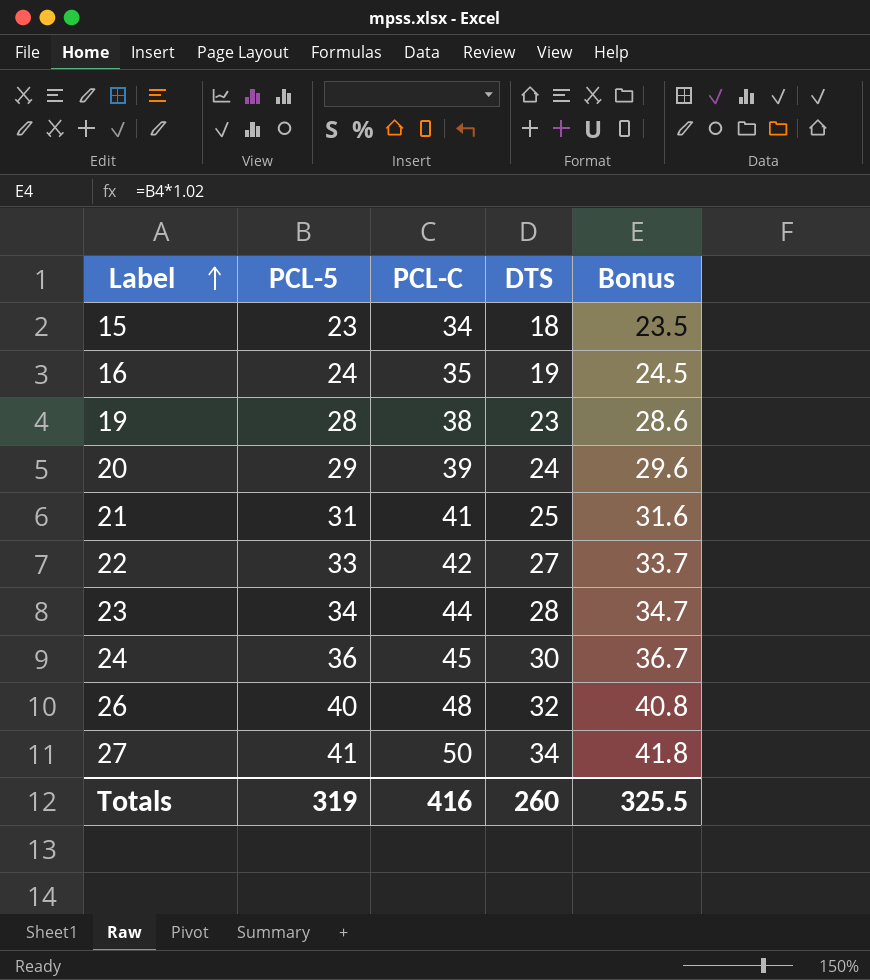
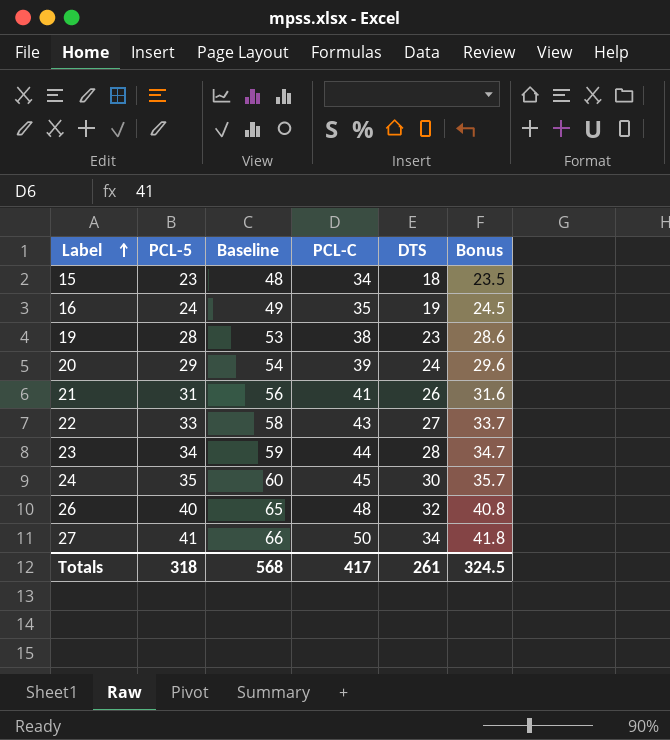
column Baseline | formula: none -> [PCL-5] + 25
21 | DTS: 25 -> 26
22 | PCL-C: 42 -> 43
24 | PCL-5: 36 -> 35
24 | Bonus: 36.7 -> 35.7
Totals | PCL-5: 319 -> 318
Totals | PCL-C: 416 -> 417
Totals | DTS: 260 -> 261
Totals | Bonus: 325.5 -> 324.5

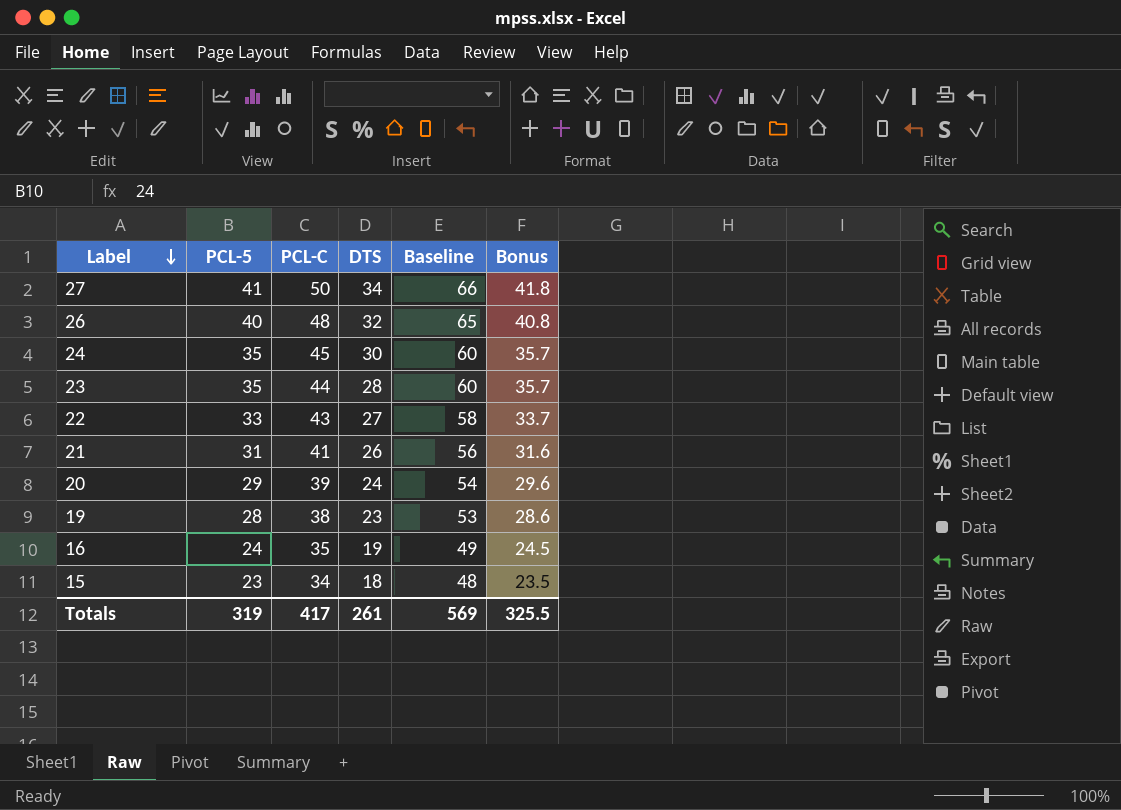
row order: Label ascending -> Label descending
column Baseline | position: 3 -> 5
23 | PCL-5: 34 -> 35
23 | Baseline: 59 -> 60
23 | Bonus: 34.7 -> 35.7
Totals | PCL-5: 318 -> 319
Totals | Baseline: 568 -> 569
Totals | Bonus: 324.5 -> 325.5

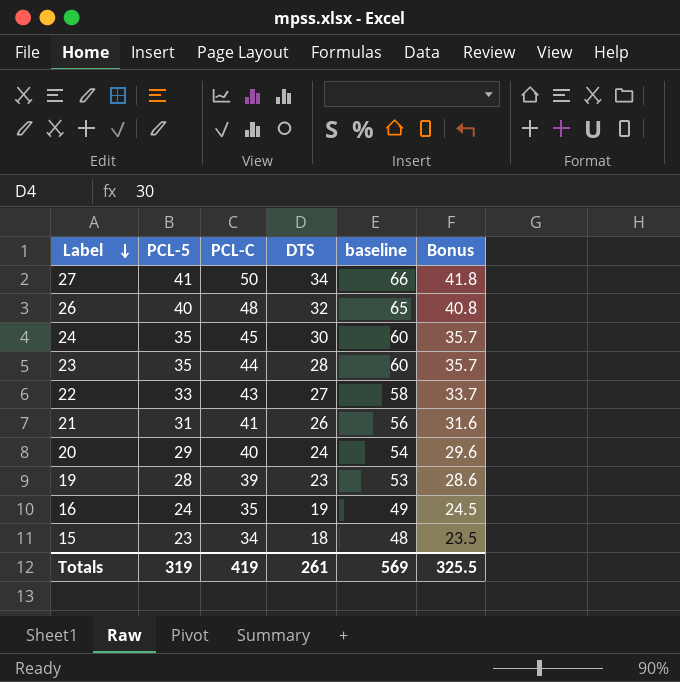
column name: Baseline -> baseline
20 | PCL-C: 39 -> 40
19 | PCL-C: 38 -> 39
Totals | PCL-C: 417 -> 419

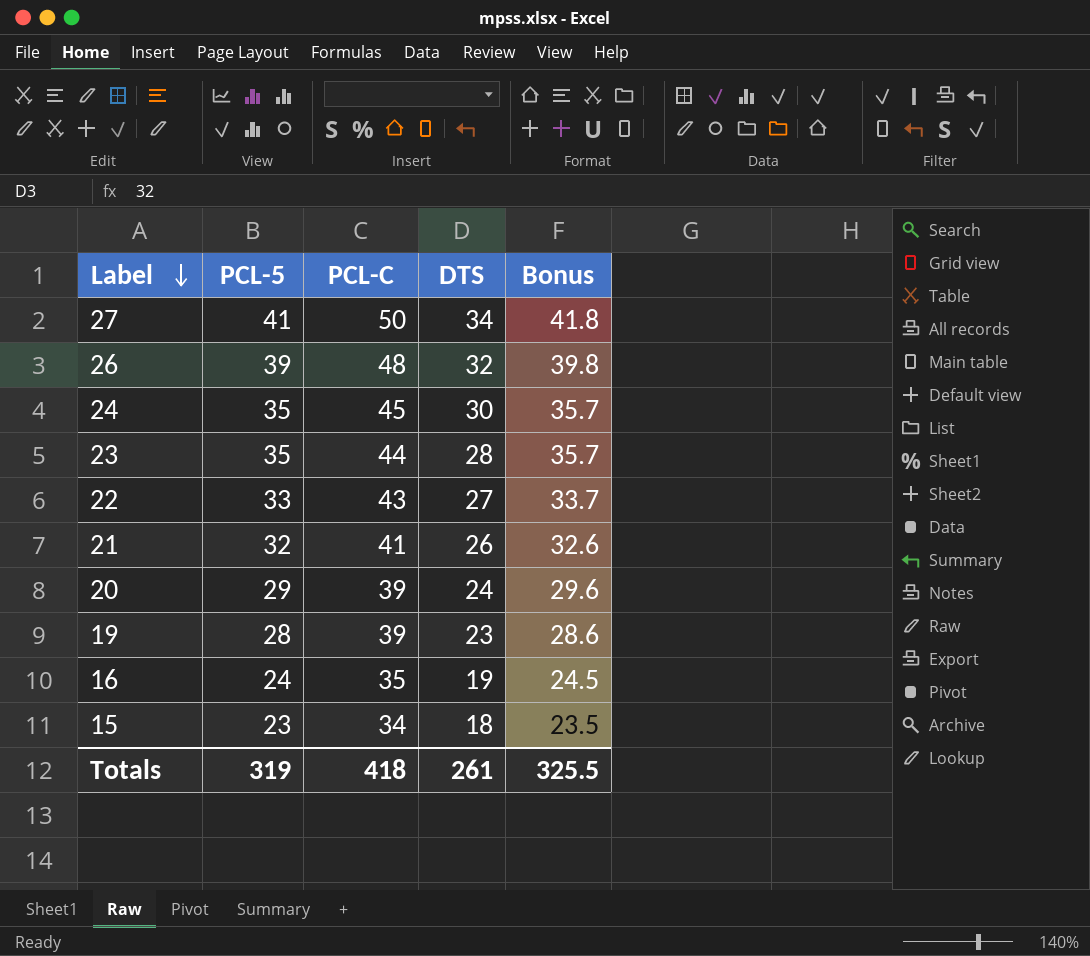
column baseline | formula: [PCL-5] + 25 -> none
26 | PCL-5: 40 -> 39
26 | Bonus: 40.8 -> 39.8
21 | PCL-5: 31 -> 32
21 | Bonus: 31.6 -> 32.6
20 | PCL-C: 40 -> 39
Totals | PCL-C: 419 -> 418

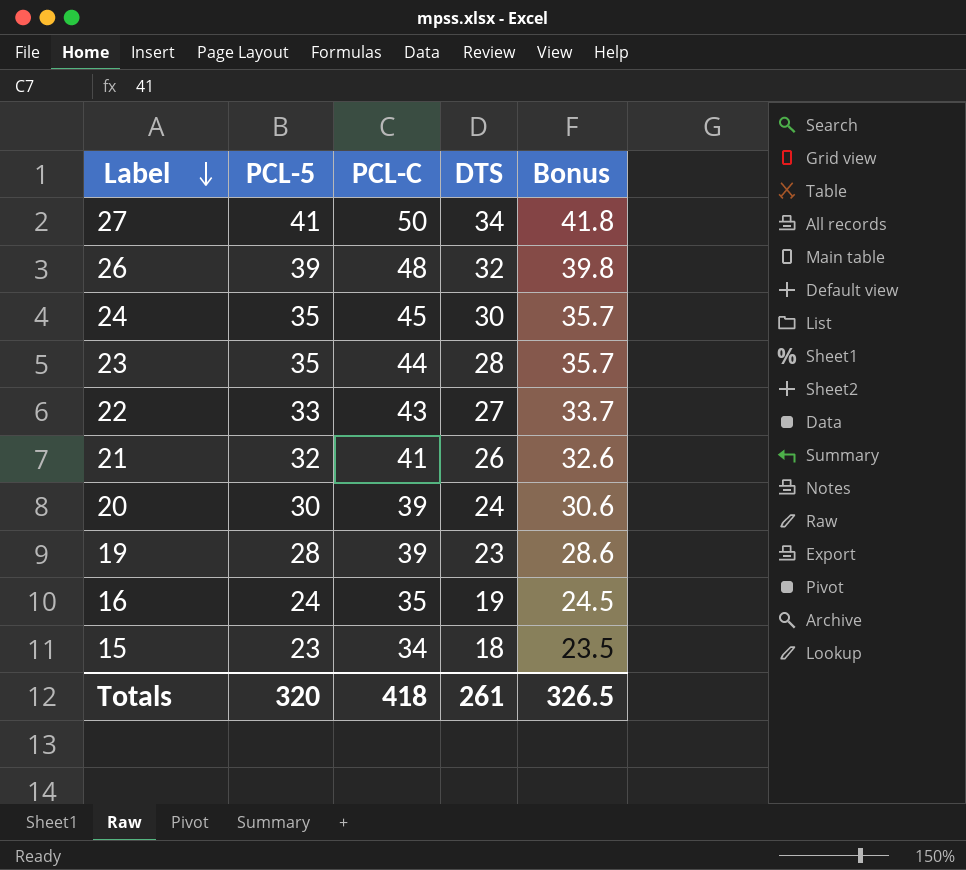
20 | PCL-5: 29 -> 30
20 | Bonus: 29.6 -> 30.6
Totals | PCL-5: 319 -> 320
Totals | Bonus: 325.5 -> 326.5

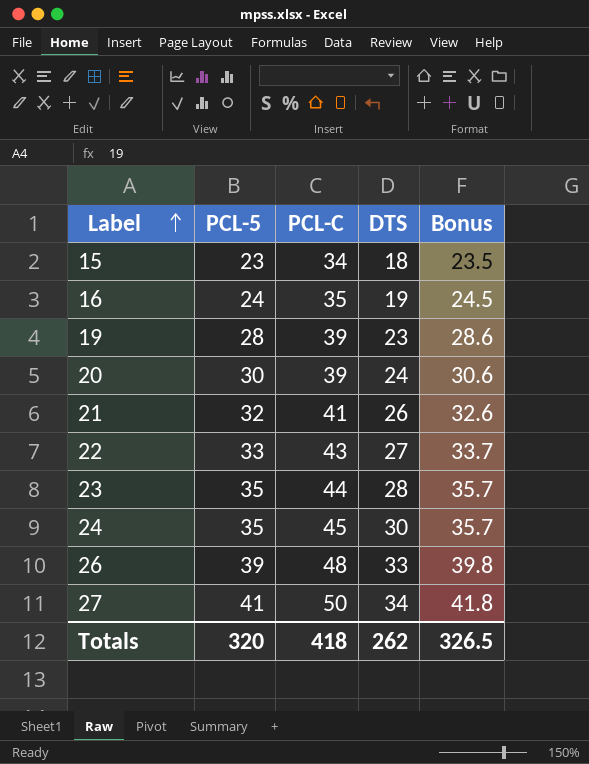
row order: Label descending -> Label ascending
26 | DTS: 32 -> 33
Totals | DTS: 261 -> 262

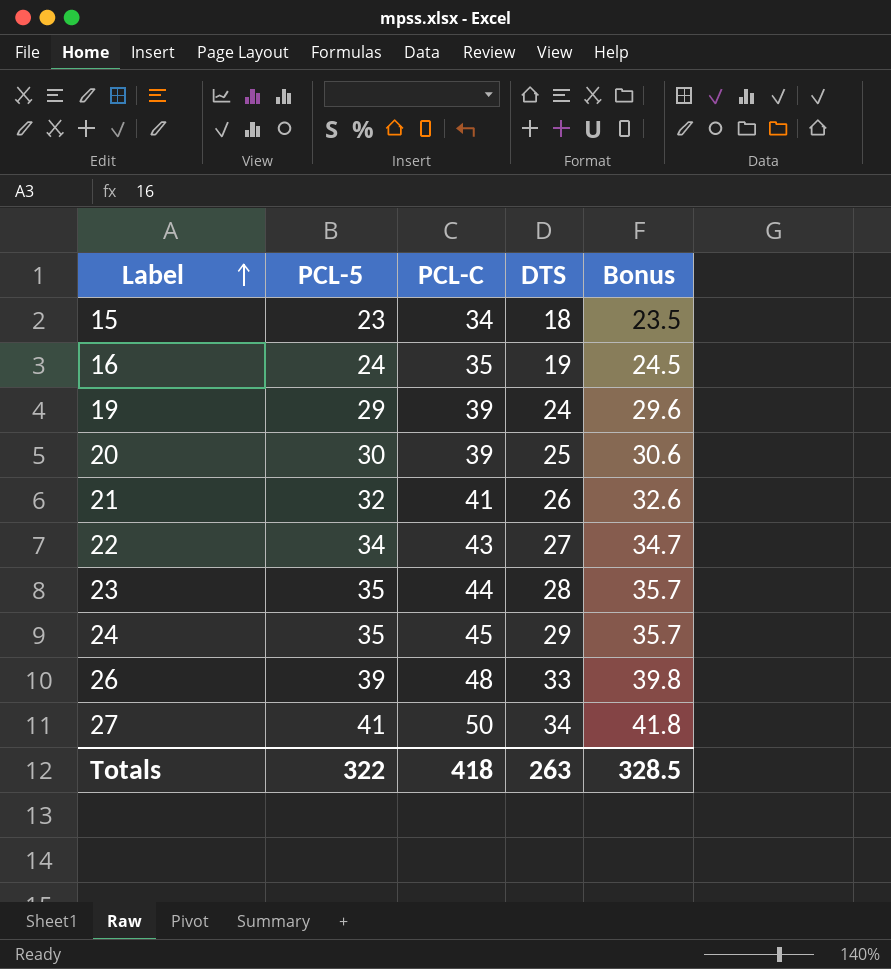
19 | PCL-5: 28 -> 29
19 | DTS: 23 -> 24
19 | Bonus: 28.6 -> 29.6
20 | DTS: 24 -> 25
22 | PCL-5: 33 -> 34
22 | Bonus: 33.7 -> 34.7
24 | DTS: 30 -> 29
Totals | PCL-5: 320 -> 322
Totals | DTS: 262 -> 263
Totals | Bonus: 326.5 -> 328.5

